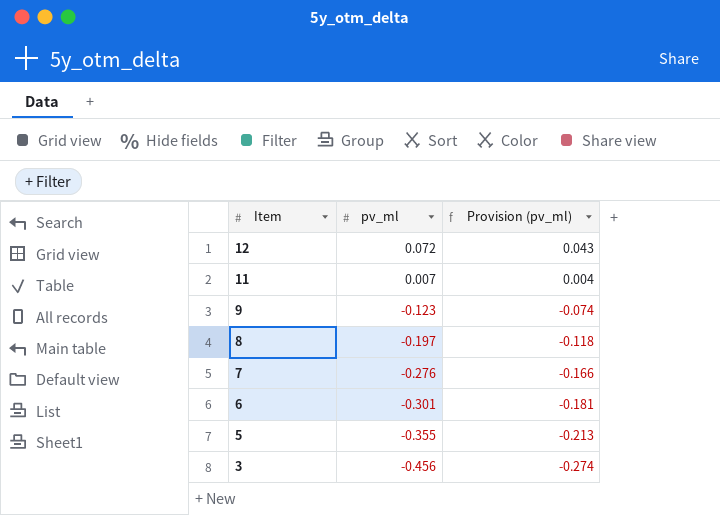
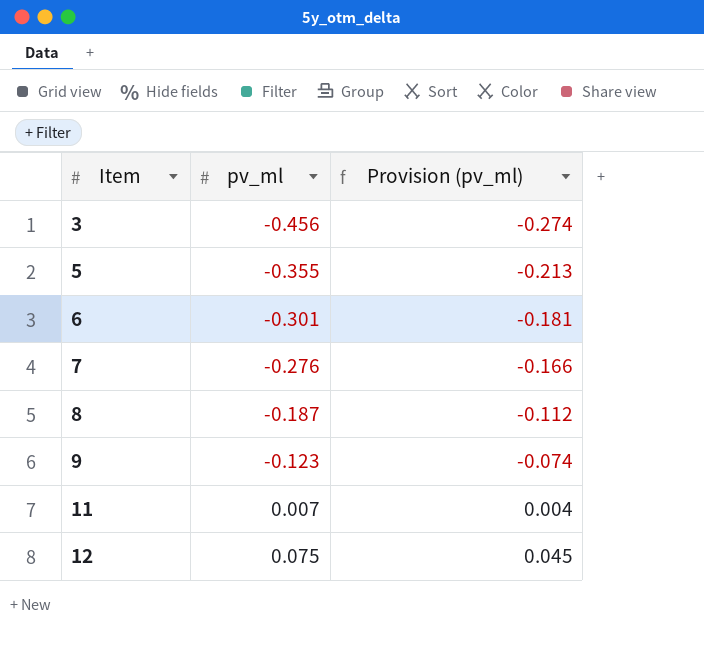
row order: Item descending -> Item ascending
8 | pv_ml: -0.197 -> -0.187
8 | Provision (pv_ml): -0.118 -> -0.112
12 | pv_ml: 0.072 -> 0.075
12 | Provision (pv_ml): 0.043 -> 0.045

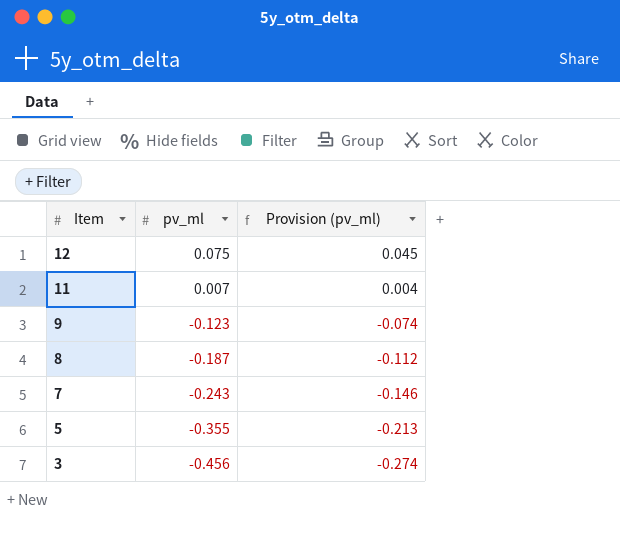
row order: Item ascending -> Item descending
row 6: -0.301 | -0.181 -> none
7 | pv_ml: -0.276 -> -0.243
7 | Provision (pv_ml): -0.166 -> -0.146

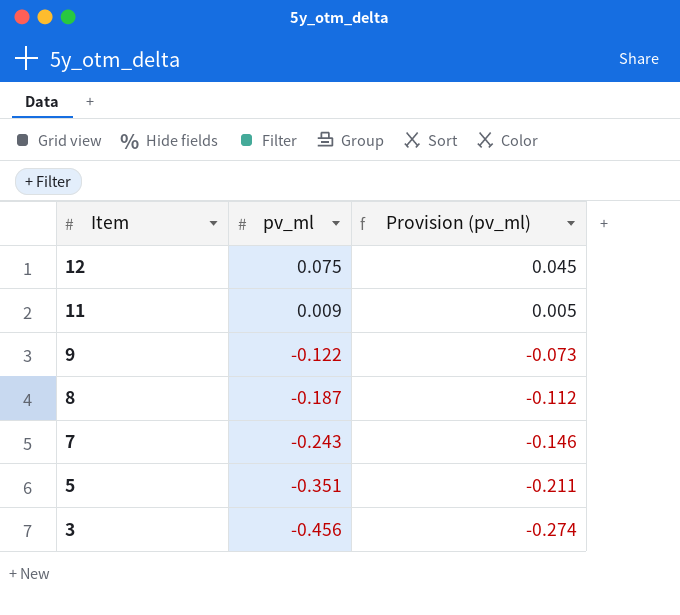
11 | pv_ml: 0.007 -> 0.009
11 | Provision (pv_ml): 0.004 -> 0.005
9 | pv_ml: -0.123 -> -0.122
9 | Provision (pv_ml): -0.074 -> -0.073
5 | pv_ml: -0.355 -> -0.351
5 | Provision (pv_ml): -0.213 -> -0.211

